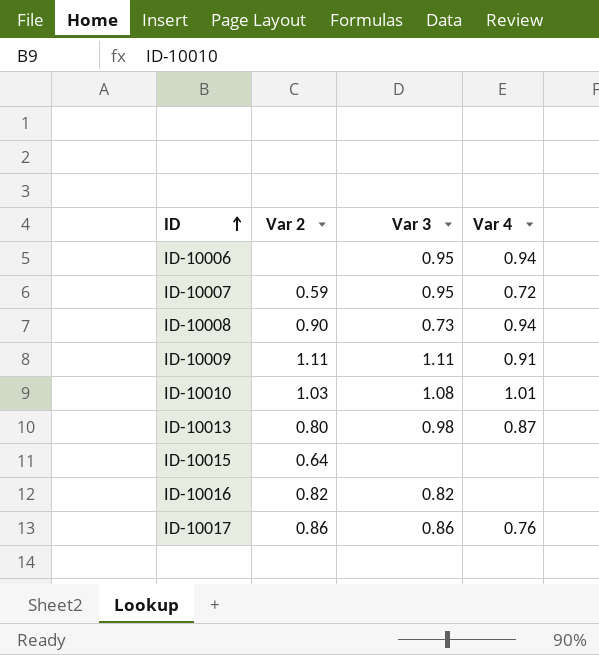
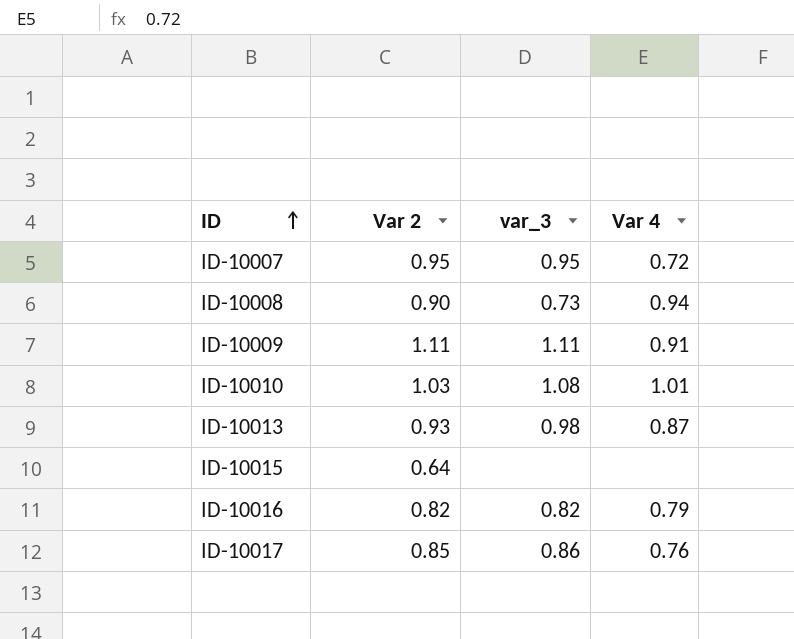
column name: Var 3 -> var_3
row ID-10006: none | 0.95 | 0.94 -> none
ID-10007 | Var 2: 0.59 -> 0.95
ID-10013 | Var 2: 0.80 -> 0.93
ID-10016 | Var 4: none -> 0.79
ID-10017 | Var 2: 0.86 -> 0.85

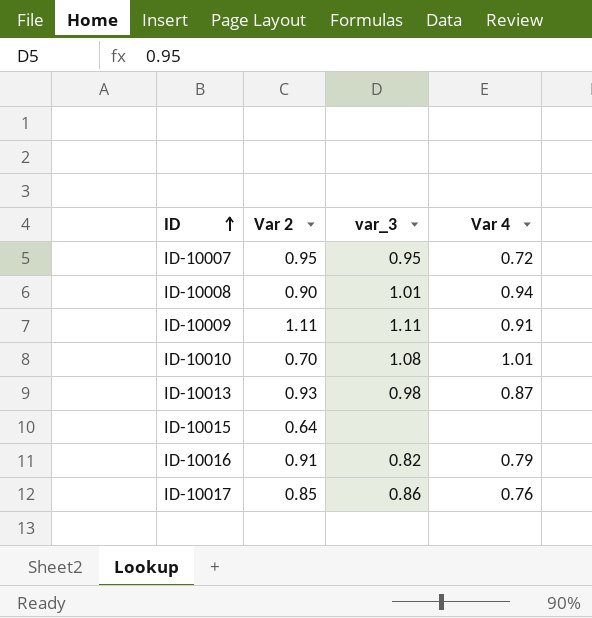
ID-10008 | var_3: 0.73 -> 1.01
ID-10010 | Var 2: 1.03 -> 0.70
ID-10016 | Var 2: 0.82 -> 0.91

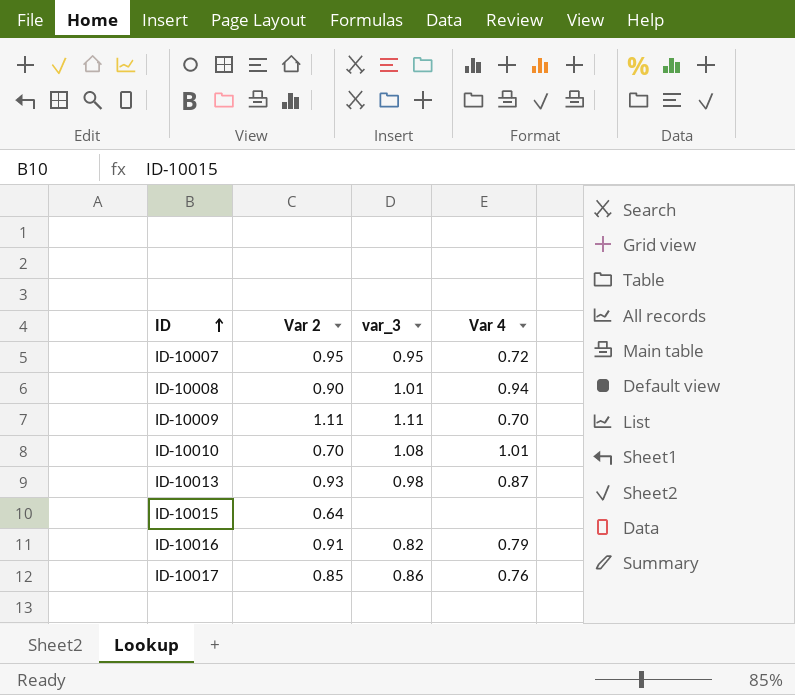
ID-10009 | Var 4: 0.91 -> 0.70

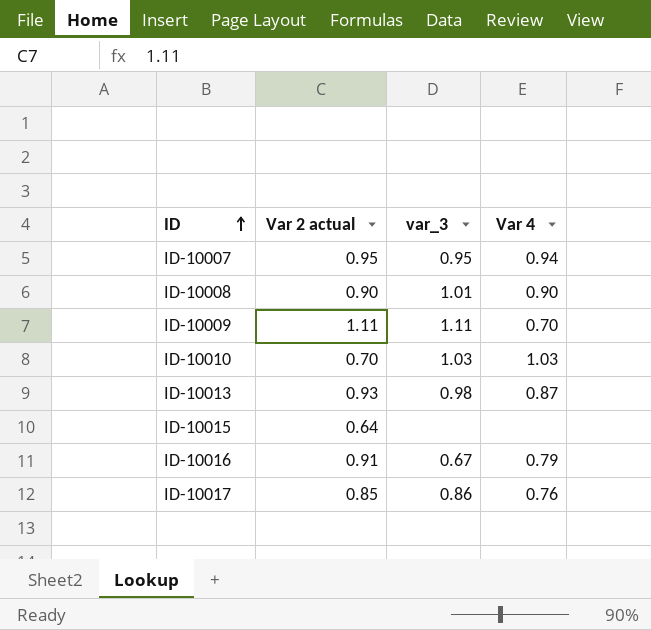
column name: Var 2 -> Var 2 actual
ID-10007 | Var 4: 0.72 -> 0.94
ID-10008 | Var 4: 0.94 -> 0.90
ID-10010 | var_3: 1.08 -> 1.03
ID-10010 | Var 4: 1.01 -> 1.03
ID-10016 | var_3: 0.82 -> 0.67

